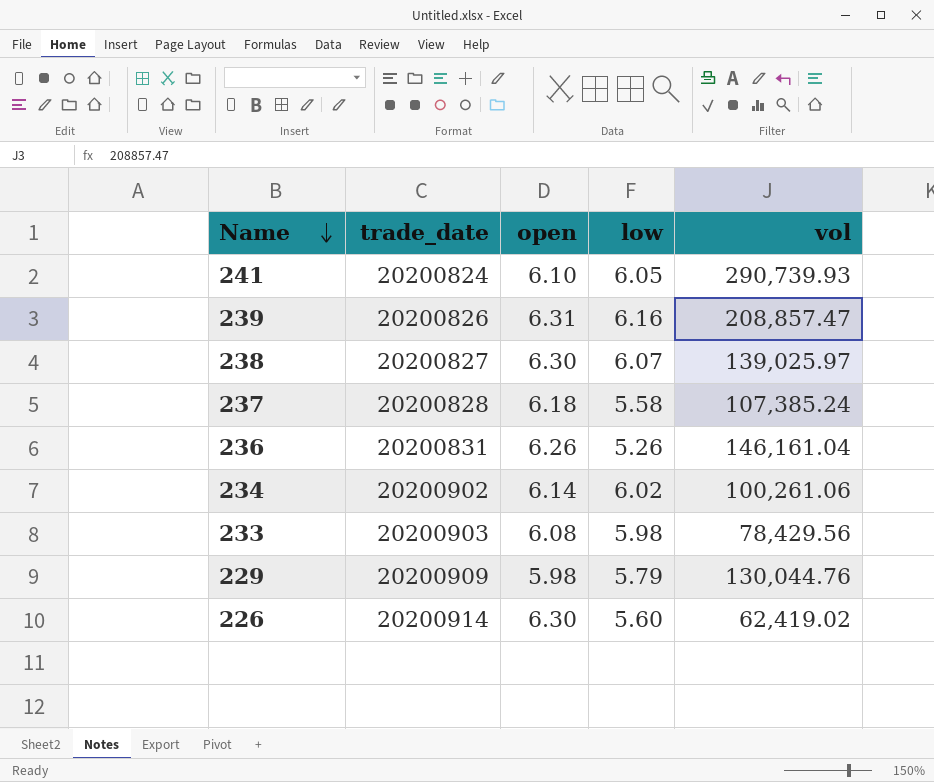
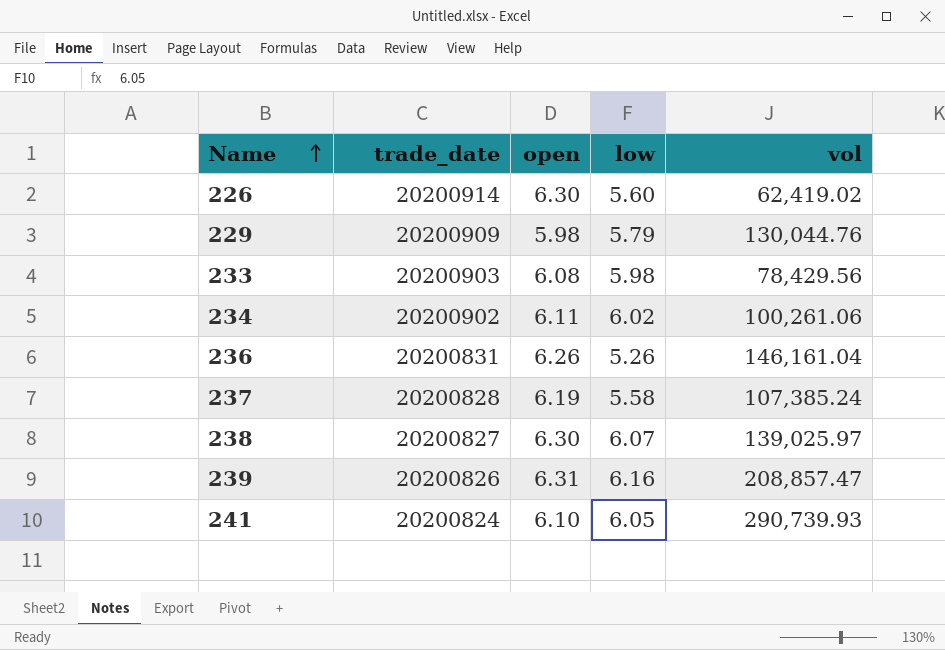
row order: Name descending -> Name ascending
234 | open: 6.14 -> 6.11
237 | open: 6.18 -> 6.19

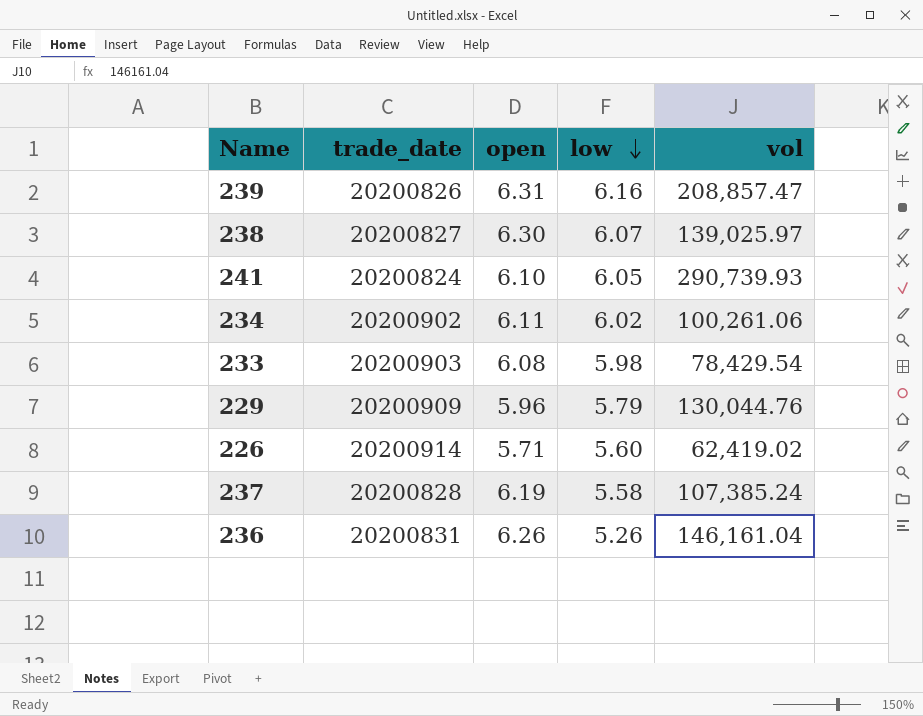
row order: Name ascending -> low descending
233 | vol: 78,429.56 -> 78,429.54
229 | open: 5.98 -> 5.96
226 | open: 6.30 -> 5.71

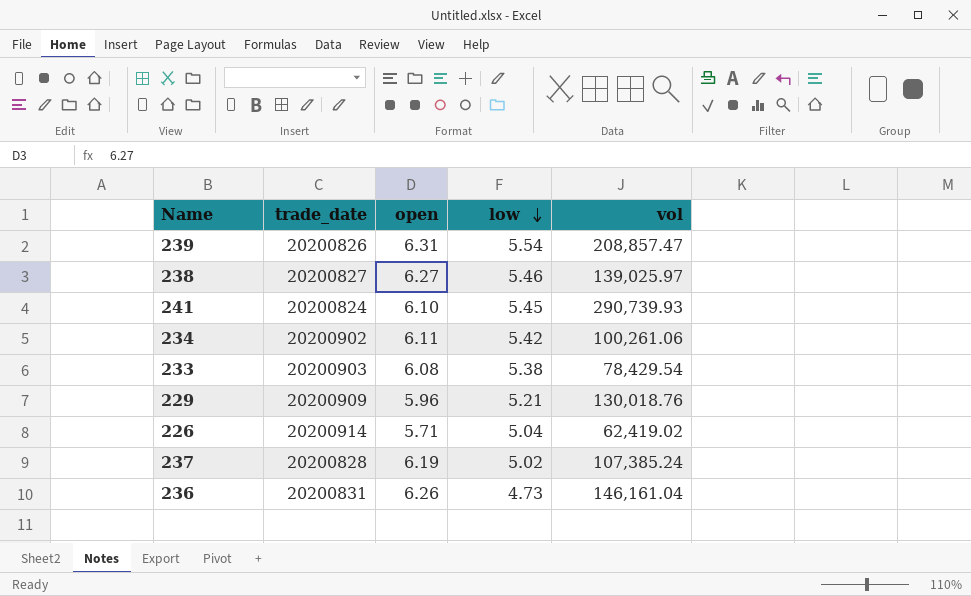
239 | low: 6.16 -> 5.54
238 | open: 6.30 -> 6.27
238 | low: 6.07 -> 5.46
241 | low: 6.05 -> 5.45
234 | low: 6.02 -> 5.42
233 | low: 5.98 -> 5.38
229 | low: 5.79 -> 5.21
229 | vol: 130,044.76 -> 130,018.76
226 | low: 5.60 -> 5.04
237 | low: 5.58 -> 5.02
236 | low: 5.26 -> 4.73

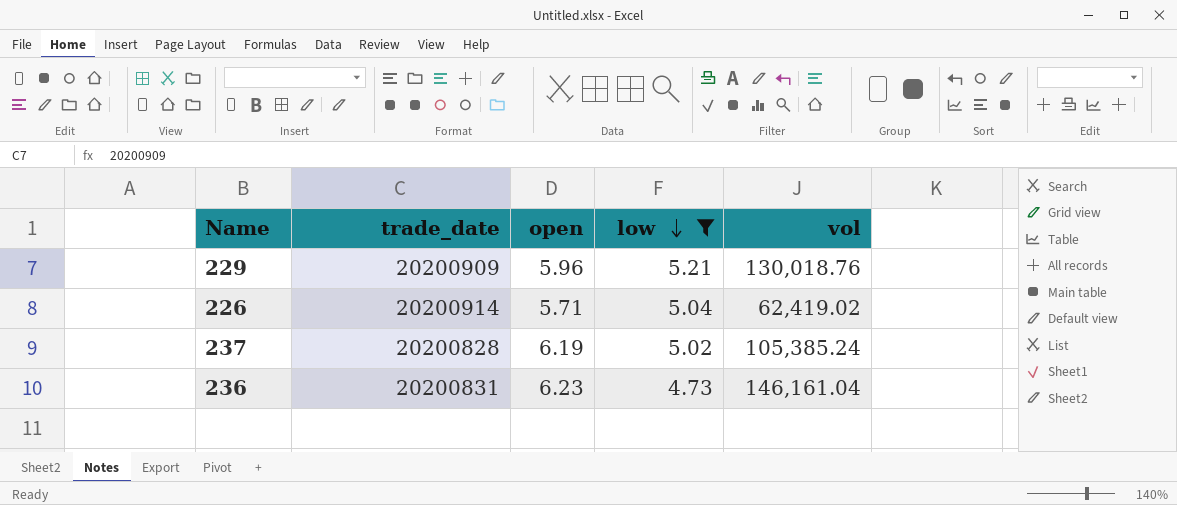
filter: none -> low <= 5.21
237 | vol: 107,385.24 -> 105,385.24
236 | open: 6.26 -> 6.23

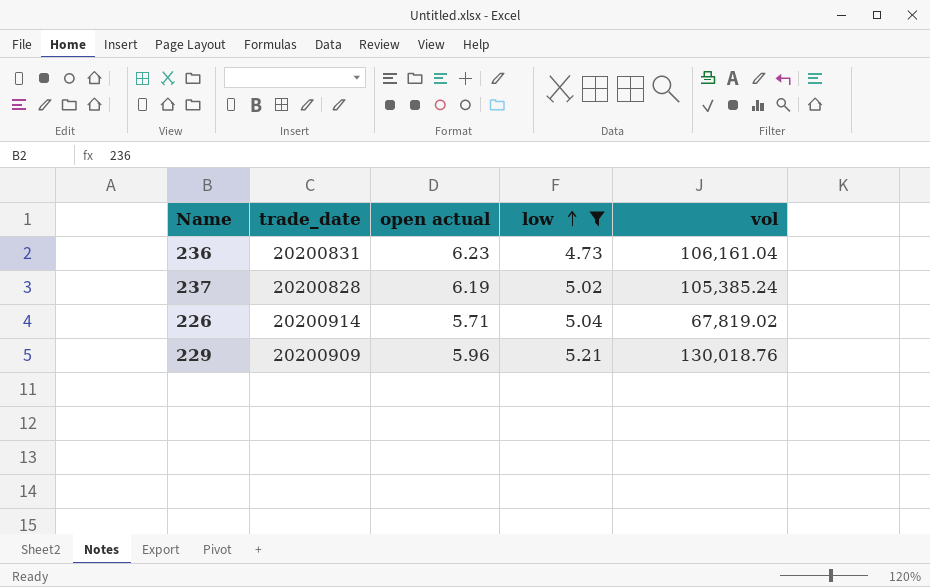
row order: low descending -> low ascending
column name: open -> open actual
236 | vol: 146,161.04 -> 106,161.04
226 | vol: 62,419.02 -> 67,819.02

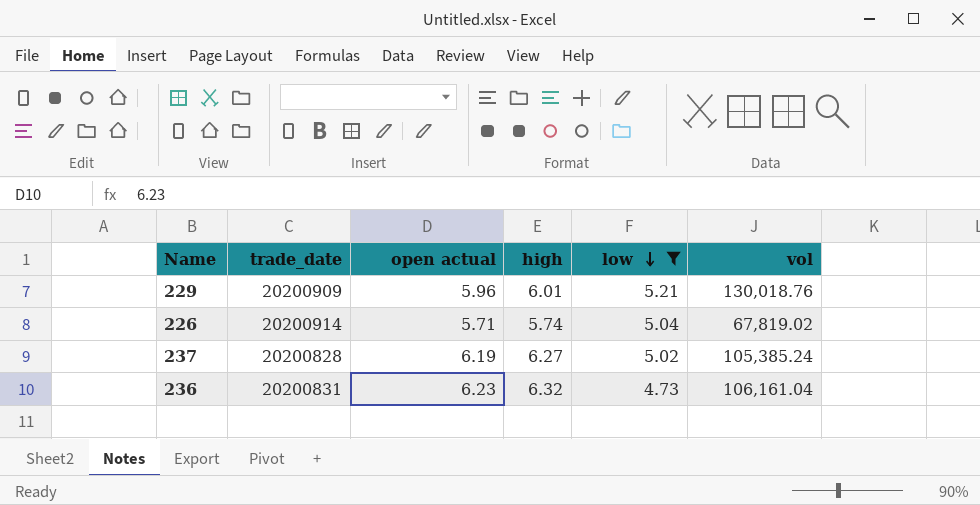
row order: low ascending -> low descending
column high | position: none -> 4

